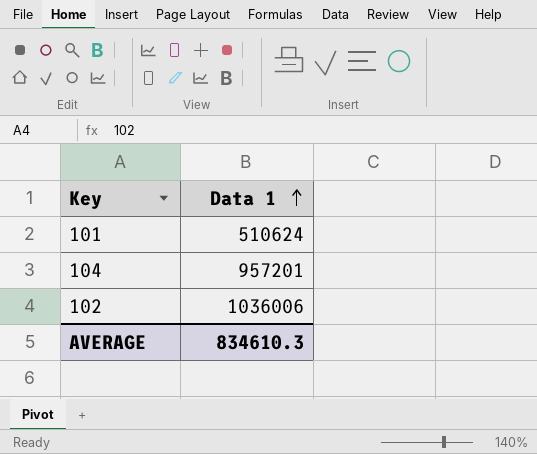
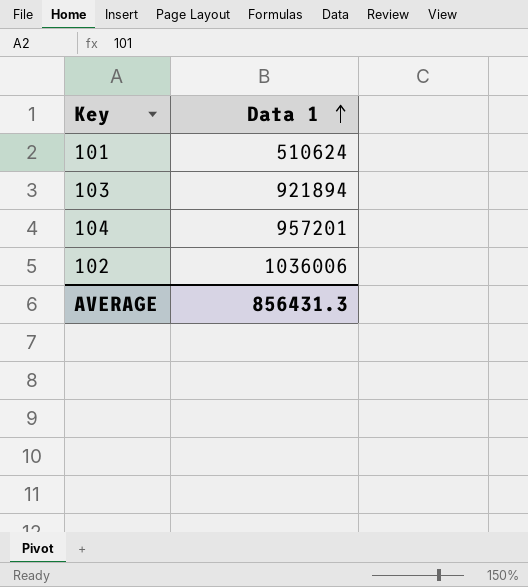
row 103: none -> 921894
AVERAGE | Data 1: 834610.3 -> 856431.3

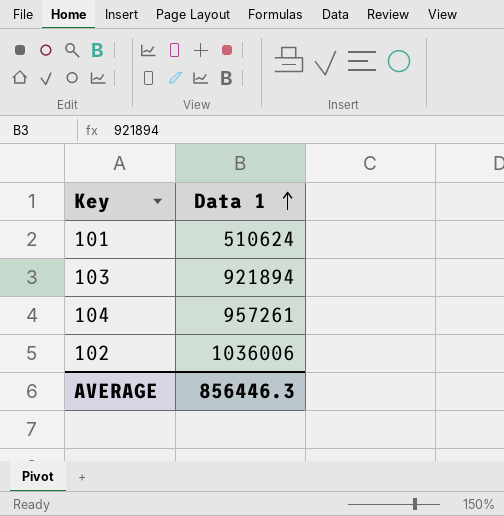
104 | Data 1: 957201 -> 957261
AVERAGE | Data 1: 856431.3 -> 856446.3

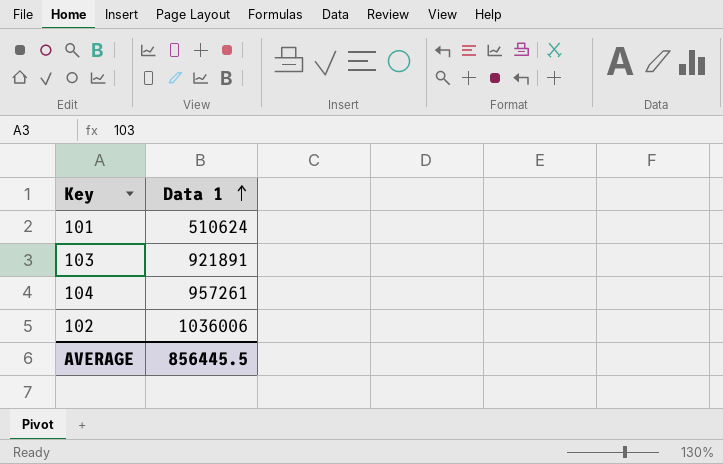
103 | Data 1: 921894 -> 921891
AVERAGE | Data 1: 856446.3 -> 856445.5

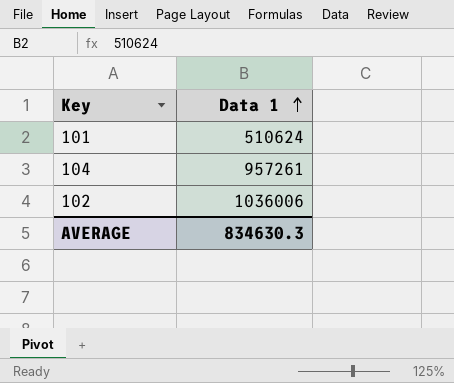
row 103: 921891 -> none
AVERAGE | Data 1: 856445.5 -> 834630.3

